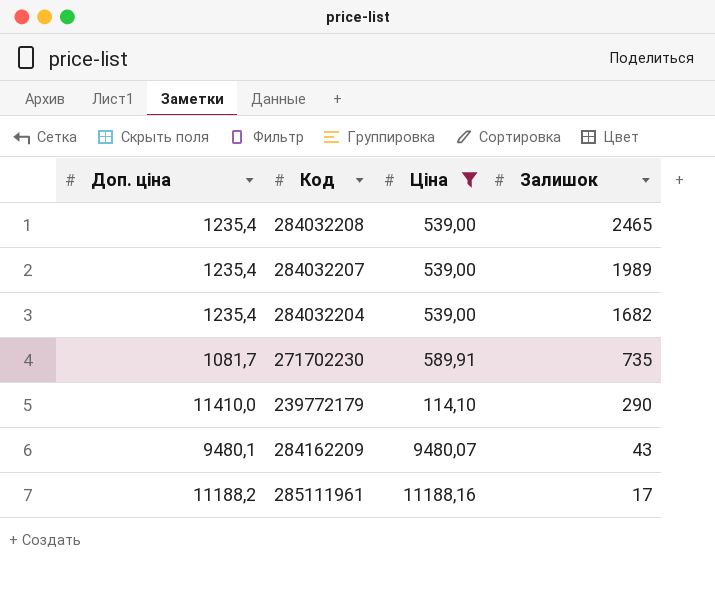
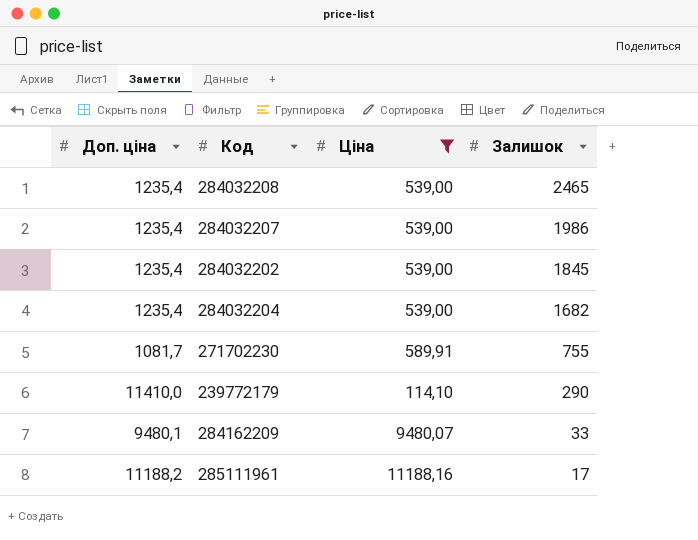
284032207 | Залишок: 1989 -> 1986
row 284032202: none -> 1235,4 | 539,00 | 1845
271702230 | Залишок: 735 -> 755
284162209 | Залишок: 43 -> 33

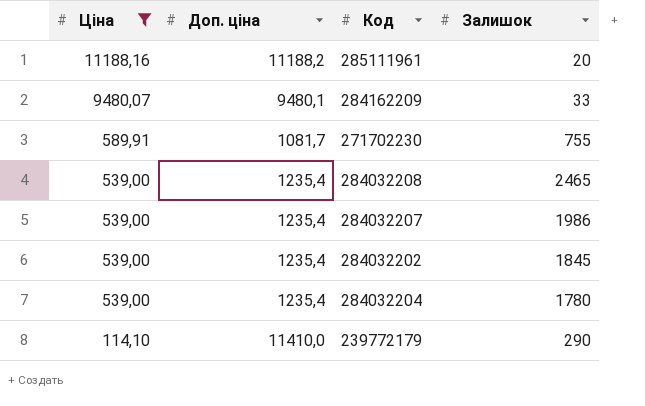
row order: Залишок descending -> Ціна descending
column Ціна | position: 3 -> 1
285111961 | Залишок: 17 -> 20
284032204 | Залишок: 1682 -> 1780

